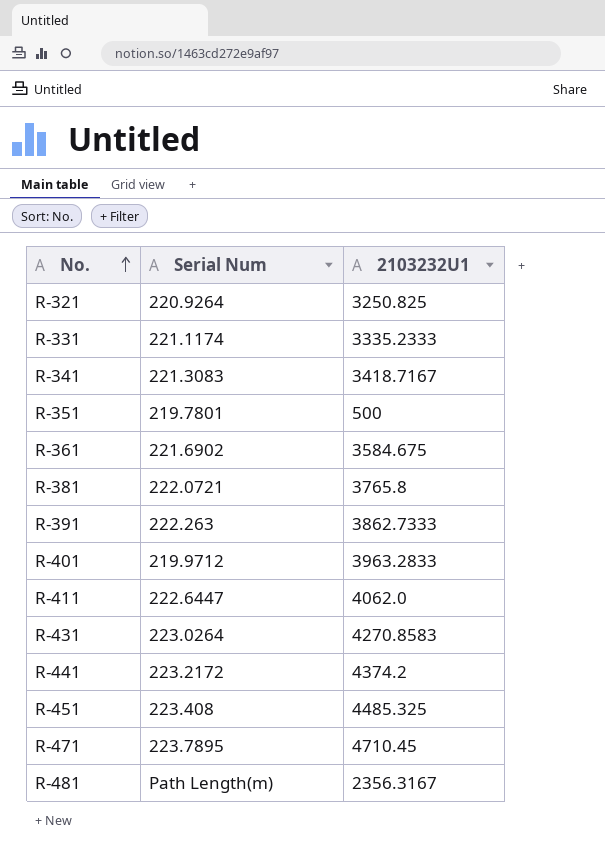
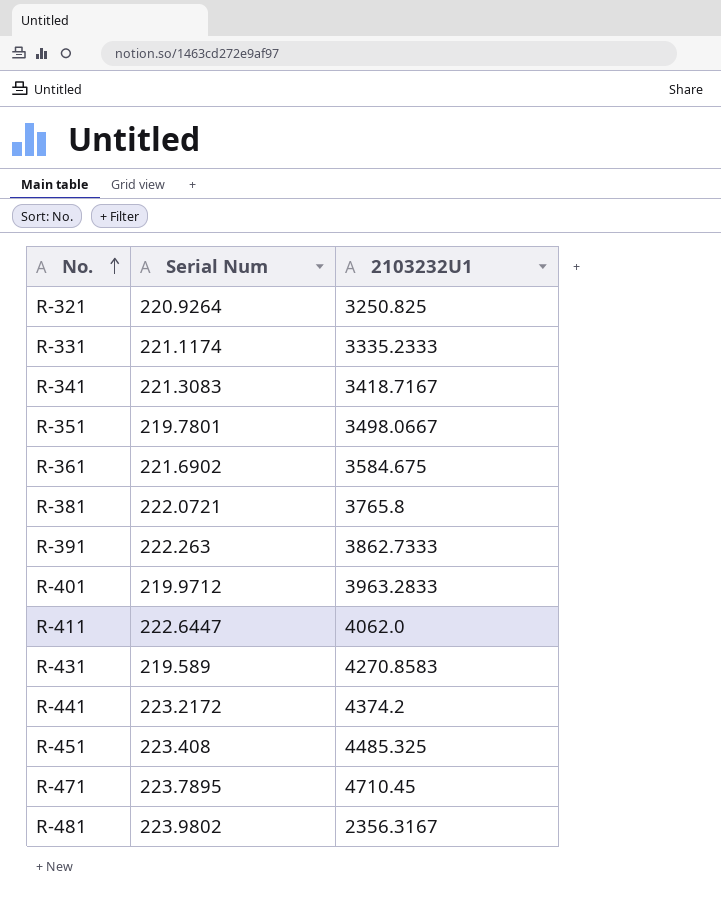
R-351 | 2103232U1: 500 -> 3498.0667
R-431 | Serial Num: 223.0264 -> 219.589
R-481 | Serial Num: Path Length(m) -> 223.9802

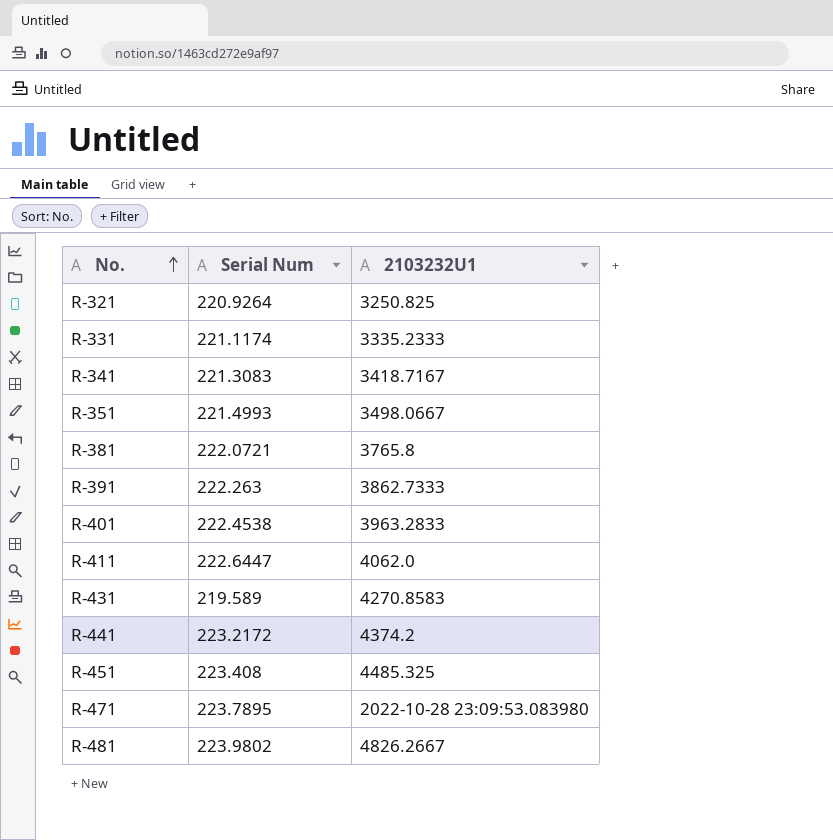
row R-361: 221.6902 | 3584.675 -> none
R-351 | Serial Num: 219.7801 -> 221.4993
R-401 | Serial Num: 219.9712 -> 222.4538
R-471 | 2103232U1: 4710.45 -> 2022-10-28 23:09:53.083980
R-481 | 2103232U1: 2356.3167 -> 4826.2667

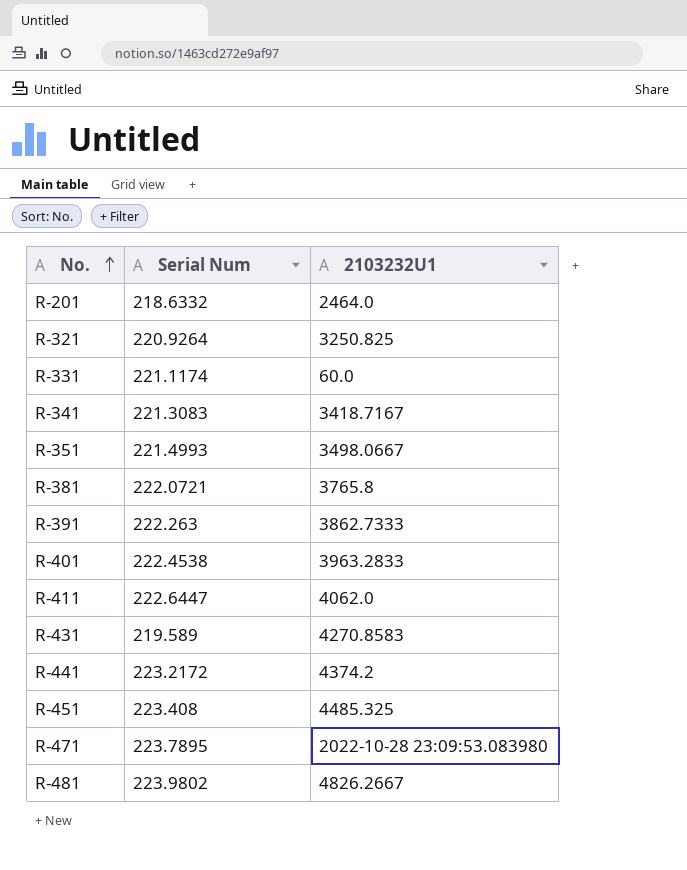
row R-201: none -> 218.6332 | 2464.0
R-331 | 2103232U1: 3335.2333 -> 60.0

